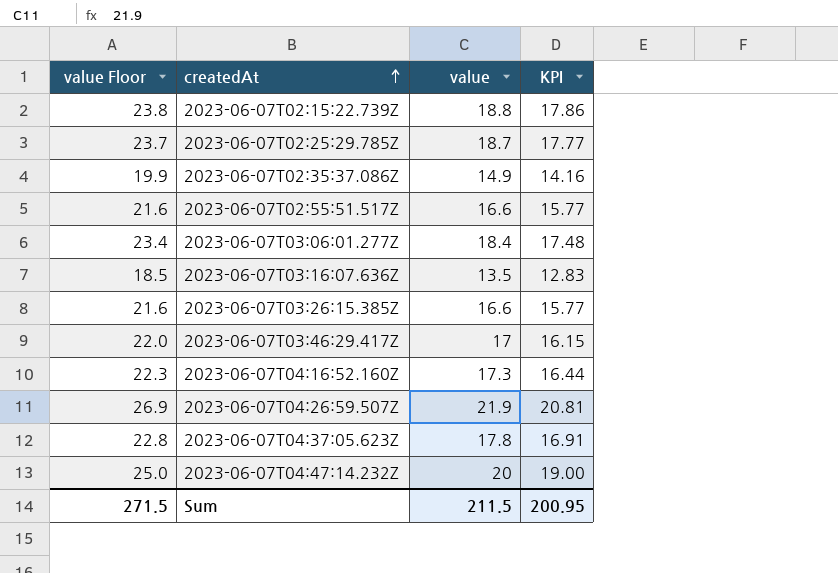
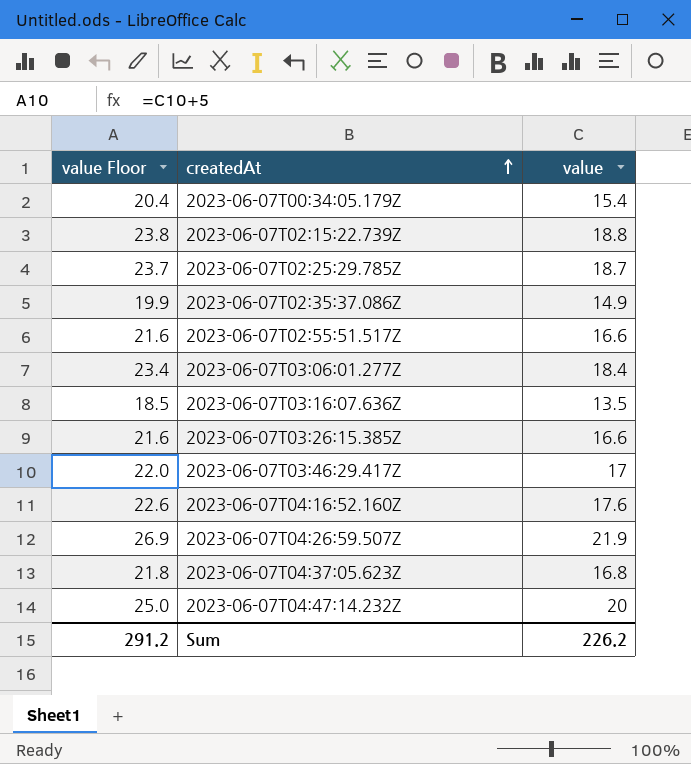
column KPI | formula: [value] * 0.95 -> none
row 2023-06-07T00:34:05.179Z: none -> 20.4 | 15.4
2023-06-07T04:16:52.160Z | value Floor: 22.3 -> 22.6
2023-06-07T04:16:52.160Z | value: 17.3 -> 17.6
2023-06-07T04:37:05.623Z | value Floor: 22.8 -> 21.8
2023-06-07T04:37:05.623Z | value: 17.8 -> 16.8
Sum | value Floor: 271.5 -> 291.2
Sum | value: 211.5 -> 226.2

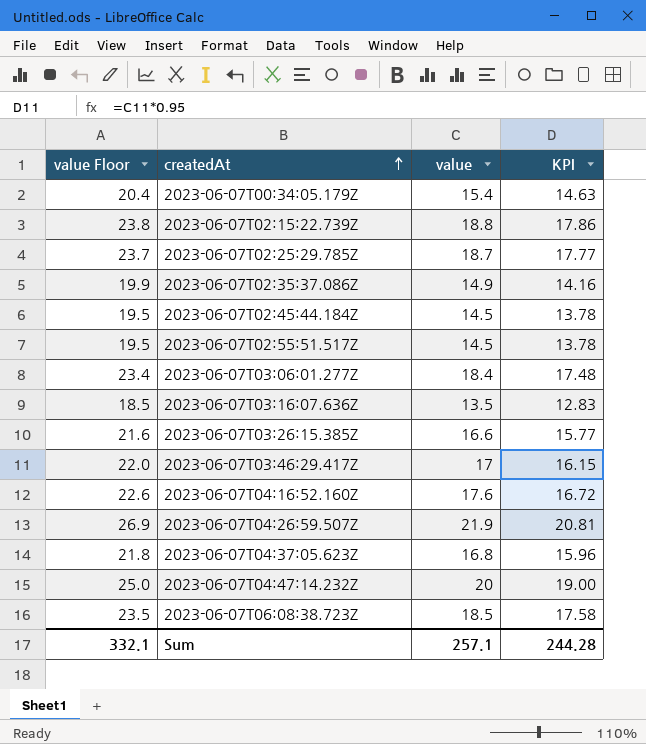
column KPI | formula: none -> [value] * 0.95
row 2023-06-07T02:45:44.184Z: none -> 19.5 | 14.5 | 13.78
2023-06-07T02:55:51.517Z | value Floor: 21.6 -> 19.5
2023-06-07T02:55:51.517Z | value: 16.6 -> 14.5
row 2023-06-07T06:08:38.723Z: none -> 23.5 | 18.5 | 17.58
Sum | value Floor: 291.2 -> 332.1
Sum | value: 226.2 -> 257.1

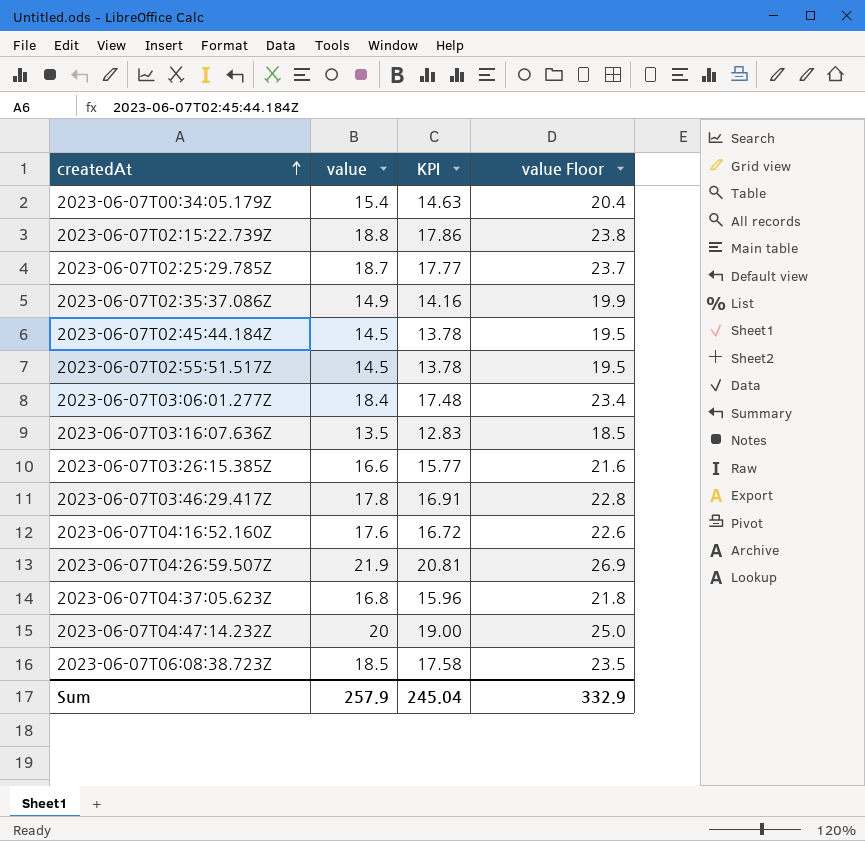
column value Floor | position: 1 -> 4
2023-06-07T03:46:29.417Z | value: 17 -> 17.8
2023-06-07T03:46:29.417Z | KPI: 16.15 -> 16.91
2023-06-07T03:46:29.417Z | value Floor: 22.0 -> 22.8
Sum | value: 257.1 -> 257.9
Sum | KPI: 244.28 -> 245.04
Sum | value Floor: 332.1 -> 332.9

